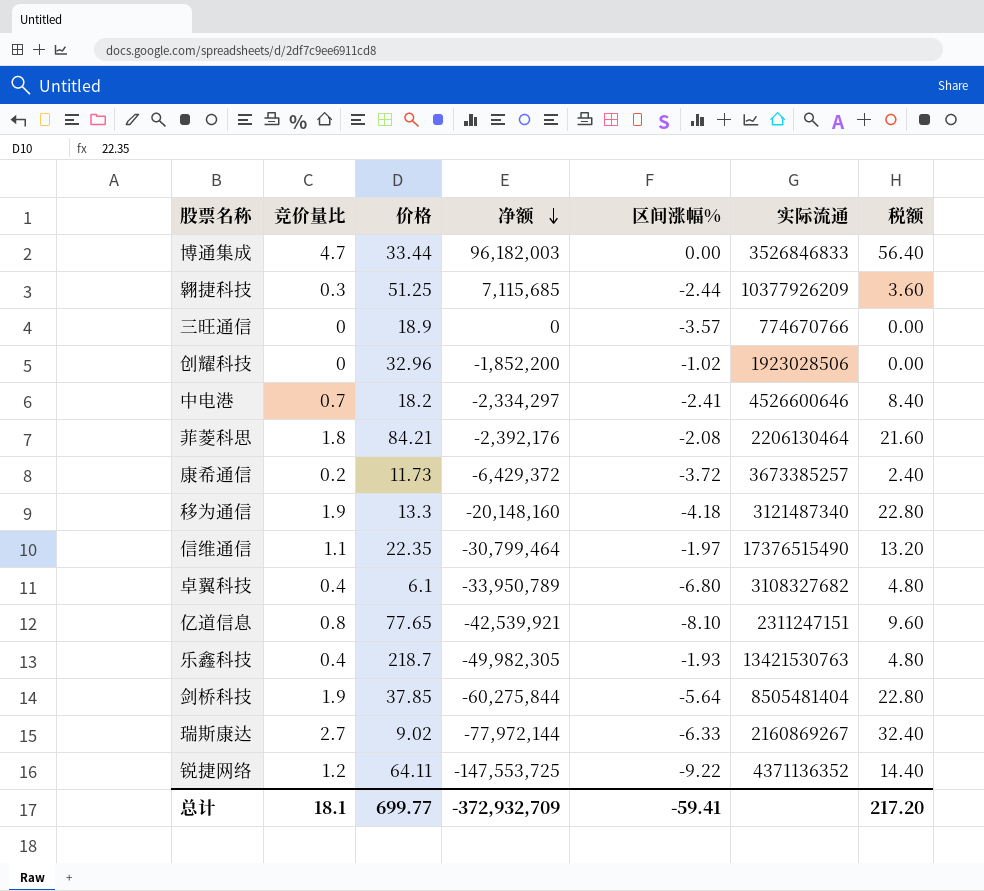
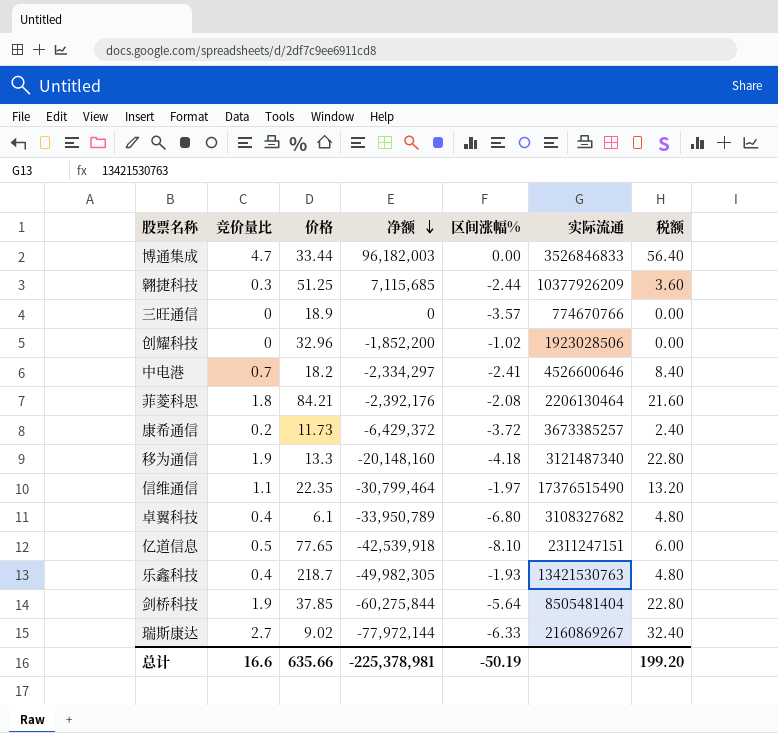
row 锐捷网络: 1.2 | 64.11 | -147,553,725 | -9.22 | 4371136352 | 14.40 -> none
亿道信息 | 竞价量比: 0.8 -> 0.5
亿道信息 | 净额: -42,539,921 -> -42,539,918
亿道信息 | 税额: 9.60 -> 6.00
总计 | 竞价量比: 18.1 -> 16.6
总计 | 价格: 699.77 -> 635.66
总计 | 净额: -372,932,709 -> -225,378,981
总计 | 区间涨幅%: -59.41 -> -50.19
总计 | 税额: 217.20 -> 199.20

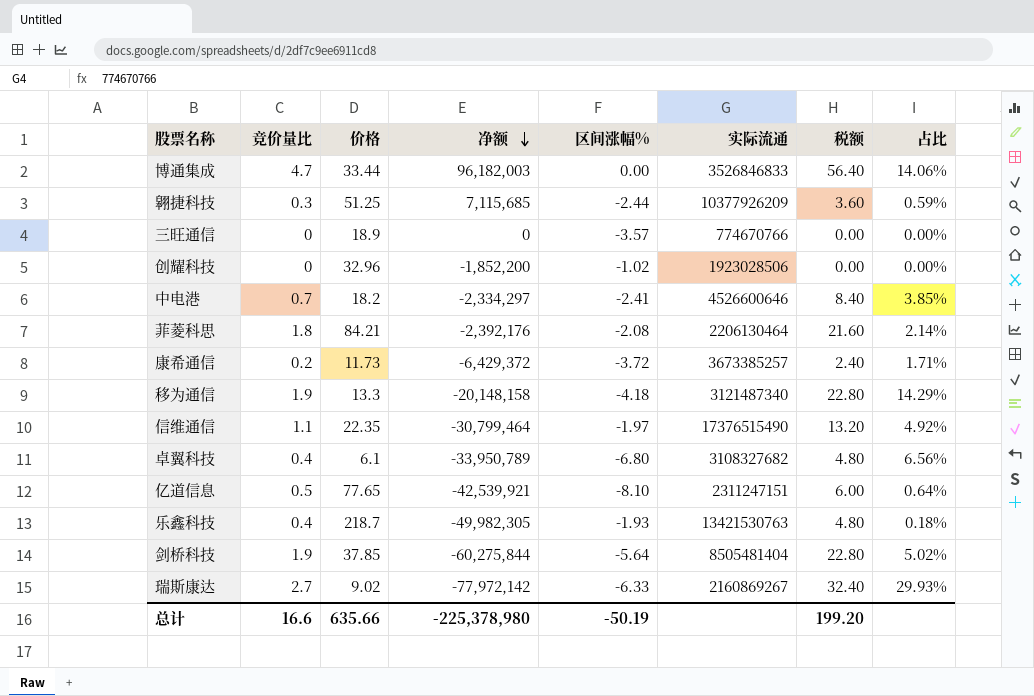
column 占比 | formula: none -> [竞价量比] / [价格]
移为通信 | 净额: -20,148,160 -> -20,148,158
亿道信息 | 净额: -42,539,918 -> -42,539,921
瑞斯康达 | 净额: -77,972,144 -> -77,972,142
总计 | 净额: -225,378,981 -> -225,378,980

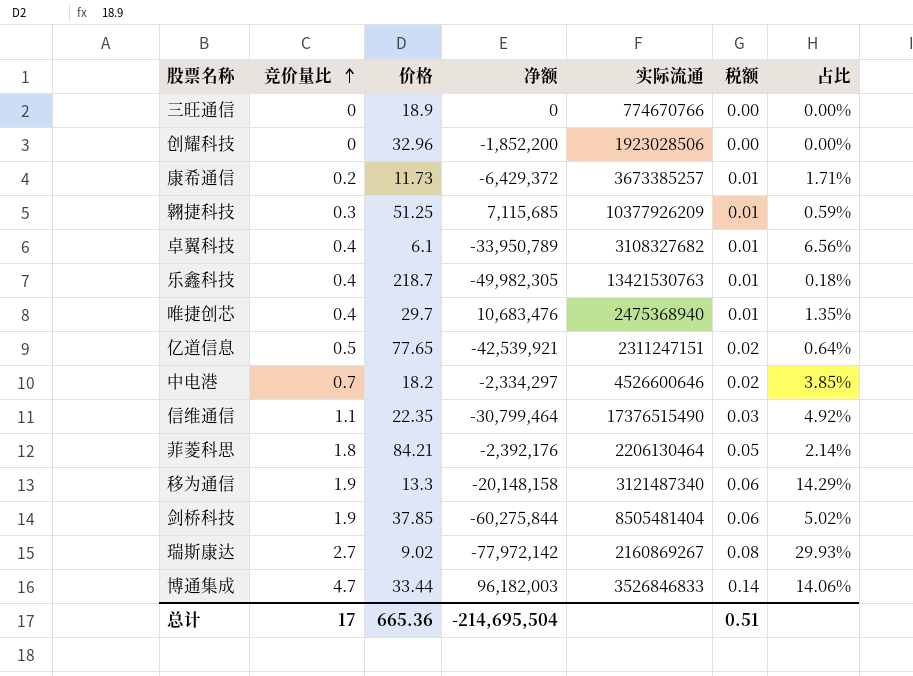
row order: 净额 descending -> 竞价量比 ascending
column 区间涨幅% | position: 5 -> none
column 税额 | formula: [竞价量比] * 12 -> [竞价量比] * 0.03
row 唯捷创芯: none -> 0.4 | 29.7 | 10,683,476 | 2475368940 | 0.01 | 1.35%
总计 | 竞价量比: 16.6 -> 17
总计 | 价格: 635.66 -> 665.36
总计 | 净额: -225,378,980 -> -214,695,504
总计 | 税额: 199.20 -> 0.51

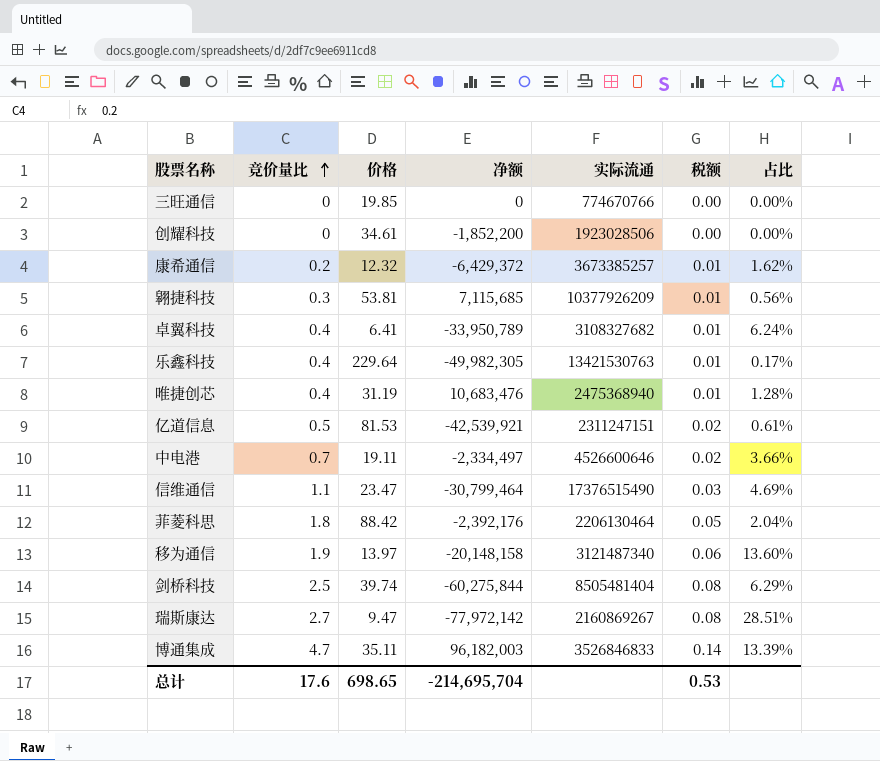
三旺通信 | 价格: 18.9 -> 19.85
创耀科技 | 价格: 32.96 -> 34.61
康希通信 | 价格: 11.73 -> 12.32
康希通信 | 占比: 1.71% -> 1.62%
翱捷科技 | 价格: 51.25 -> 53.81
翱捷科技 | 占比: 0.59% -> 0.56%
卓翼科技 | 价格: 6.1 -> 6.41
卓翼科技 | 占比: 6.56% -> 6.24%
乐鑫科技 | 价格: 218.7 -> 229.64
乐鑫科技 | 占比: 0.18% -> 0.17%
唯捷创芯 | 价格: 29.7 -> 31.19
唯捷创芯 | 占比: 1.35% -> 1.28%
亿道信息 | 价格: 77.65 -> 81.53
亿道信息 | 占比: 0.64% -> 0.61%
中电港 | 价格: 18.2 -> 19.11
中电港 | 净额: -2,334,297 -> -2,334,497
中电港 | 占比: 3.85% -> 3.66%
信维通信 | 价格: 22.35 -> 23.47
信维通信 | 占比: 4.92% -> 4.69%
菲菱科思 | 价格: 84.21 -> 88.42
菲菱科思 | 占比: 2.14% -> 2.04%
移为通信 | 价格: 13.3 -> 13.97
移为通信 | 占比: 14.29% -> 13.60%
剑桥科技 | 竞价量比: 1.9 -> 2.5
剑桥科技 | 价格: 37.85 -> 39.74
剑桥科技 | 税额: 0.06 -> 0.08
剑桥科技 | 占比: 5.02% -> 6.29%
瑞斯康达 | 价格: 9.02 -> 9.47
瑞斯康达 | 占比: 29.93% -> 28.51%
博通集成 | 价格: 33.44 -> 35.11
博通集成 | 占比: 14.06% -> 13.39%
总计 | 竞价量比: 17 -> 17.6
总计 | 价格: 665.36 -> 698.65
总计 | 净额: -214,695,504 -> -214,695,704
总计 | 税额: 0.51 -> 0.53

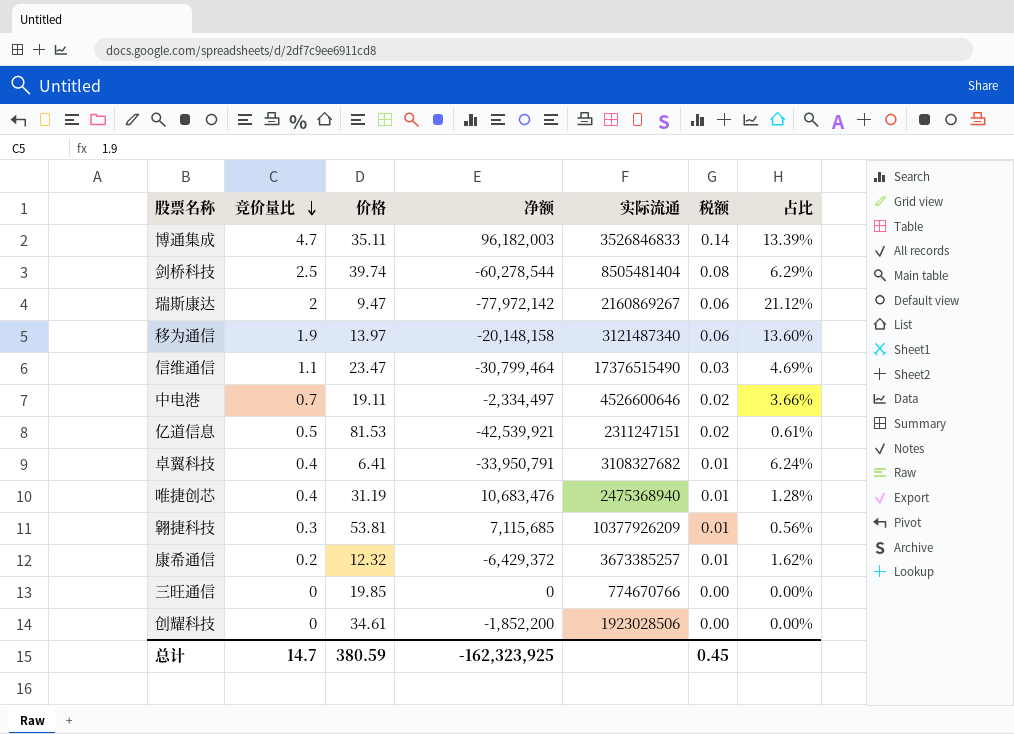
row order: 竞价量比 ascending -> 竞价量比 descending
row 乐鑫科技: 0.4 | 229.64 | -49,982,305 | 13421530763 | 0.01 | 0.17% -> none
row 菲菱科思: 1.8 | 88.42 | -2,392,176 | 2206130464 | 0.05 | 2.04% -> none
剑桥科技 | 净额: -60,275,844 -> -60,278,544
瑞斯康达 | 竞价量比: 2.7 -> 2
瑞斯康达 | 税额: 0.08 -> 0.06
瑞斯康达 | 占比: 28.51% -> 21.12%
卓翼科技 | 净额: -33,950,789 -> -33,950,791
总计 | 竞价量比: 17.6 -> 14.7
总计 | 价格: 698.65 -> 380.59
总计 | 净额: -214,695,704 -> -162,323,925
总计 | 税额: 0.53 -> 0.45

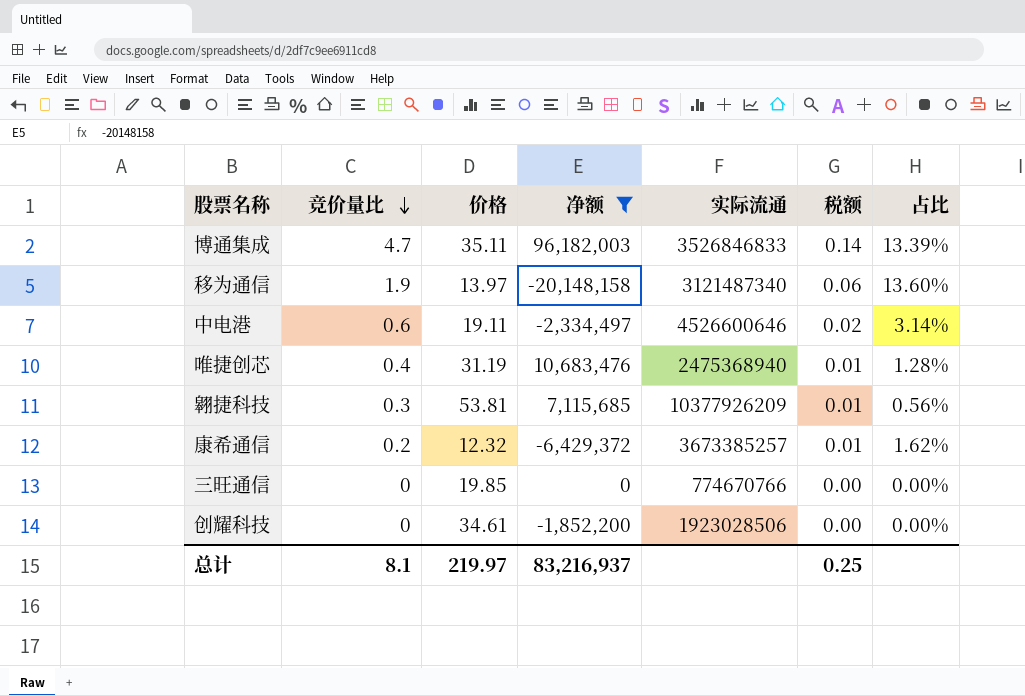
filter: none -> 净额 >= -20,148,158
中电港 | 竞价量比: 0.7 -> 0.6
中电港 | 占比: 3.66% -> 3.14%
总计 | 竞价量比: 14.7 -> 8.1
总计 | 价格: 380.59 -> 219.97
总计 | 净额: -162,323,925 -> 83,216,937
总计 | 税额: 0.45 -> 0.25

